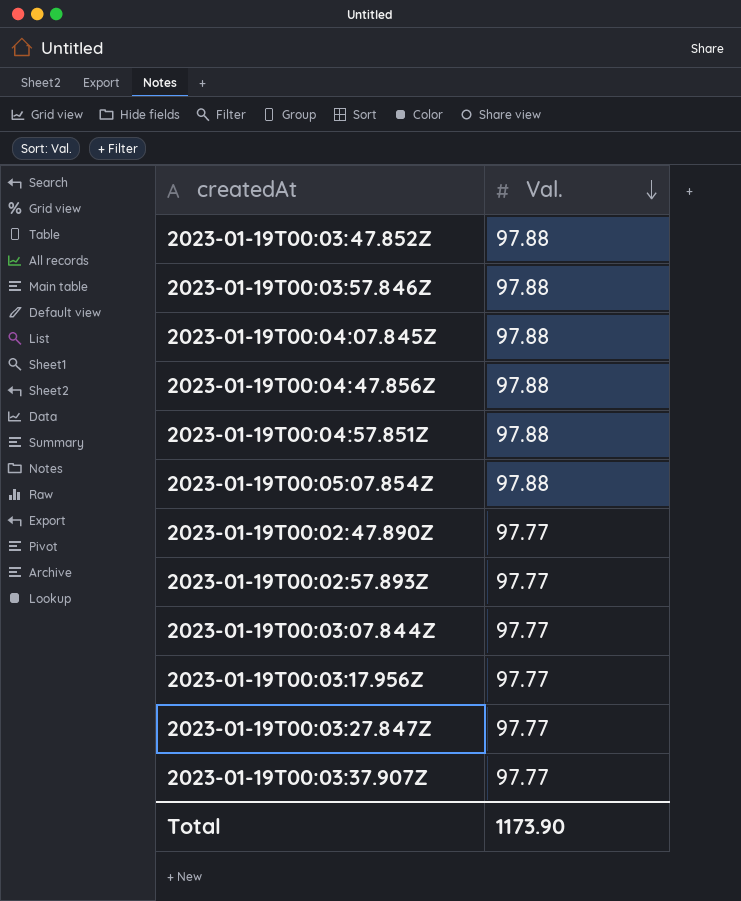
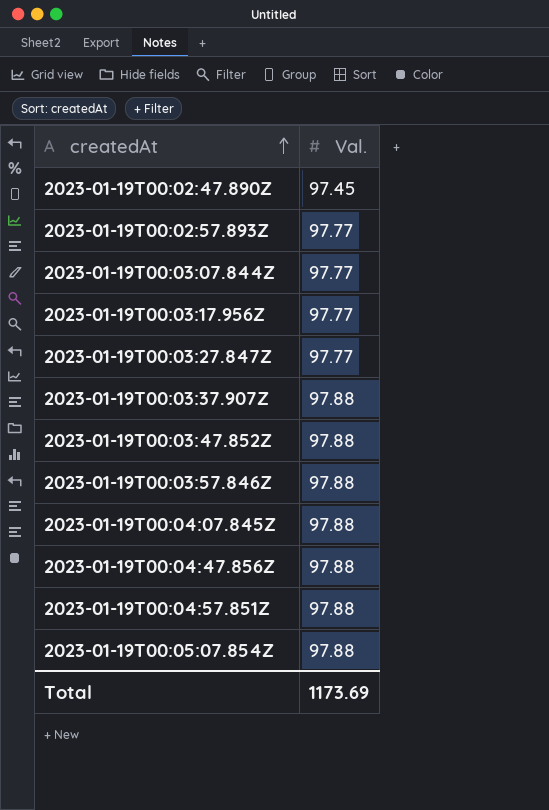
row order: Val. descending -> createdAt ascending
2023-01-19T00:02:47.890Z | Val.: 97.77 -> 97.45
2023-01-19T00:03:37.907Z | Val.: 97.77 -> 97.88
Total | Val.: 1173.90 -> 1173.69

